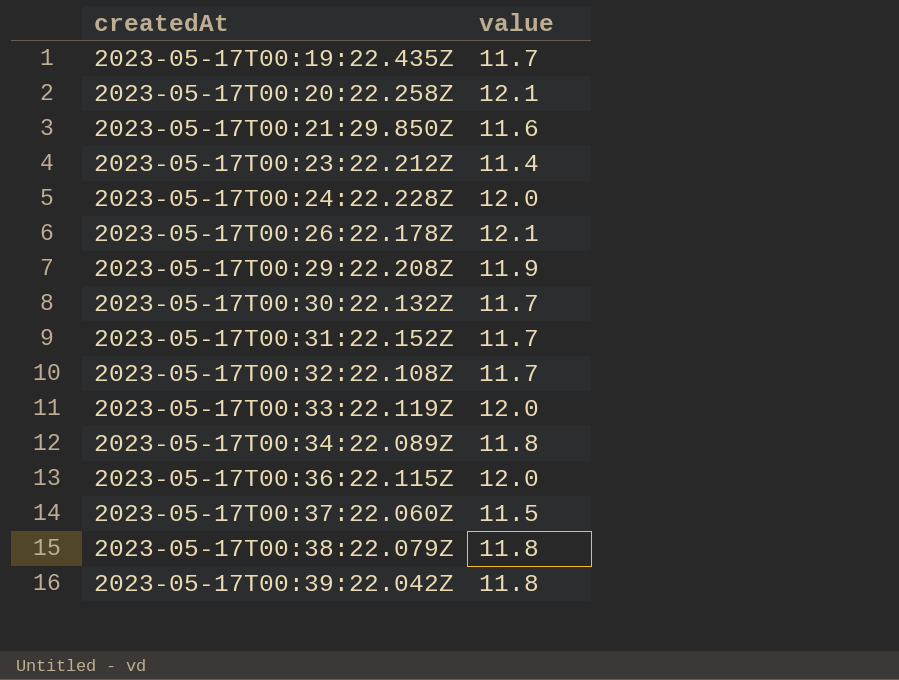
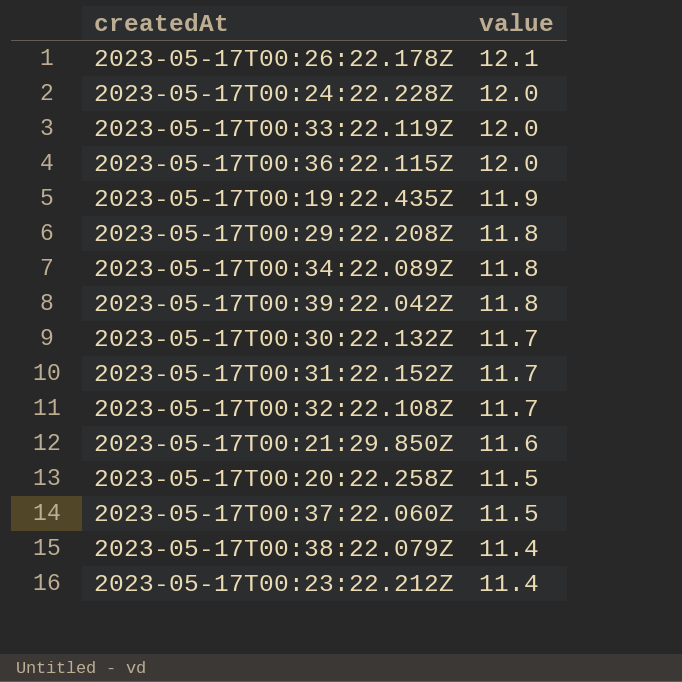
row order: createdAt ascending -> value descending
2023-05-17T00:19:22.435Z | value: 11.7 -> 11.9
2023-05-17T00:29:22.208Z | value: 11.9 -> 11.8
2023-05-17T00:20:22.258Z | value: 12.1 -> 11.5
2023-05-17T00:38:22.079Z | value: 11.8 -> 11.4

